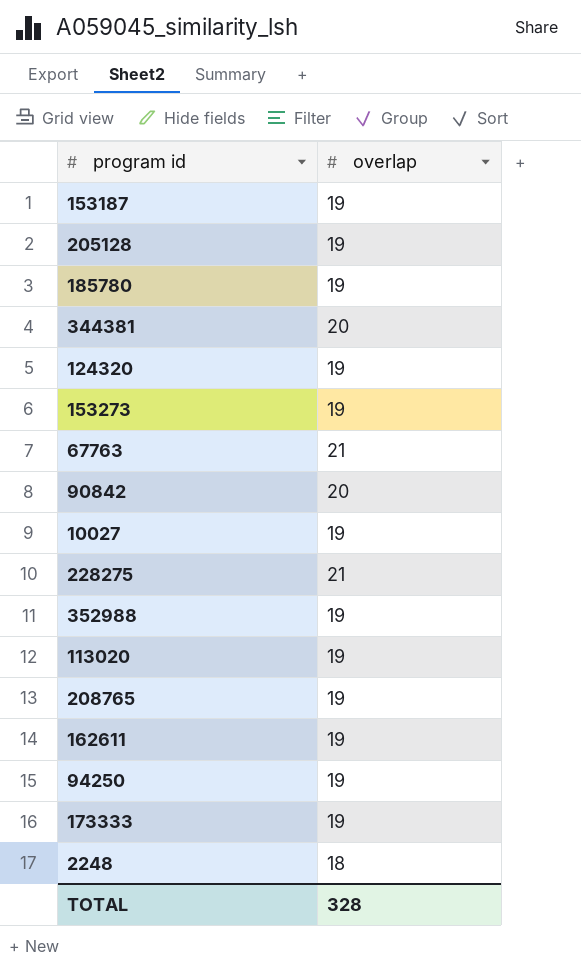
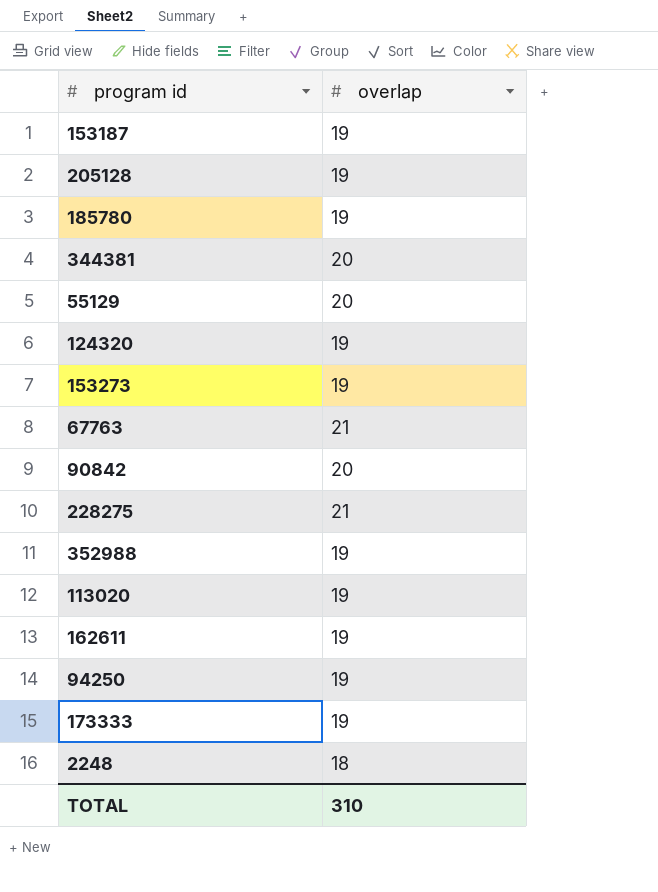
row 10027: 19 -> none
row 208765: 19 -> none
row 55129: none -> 20
TOTAL | overlap: 328 -> 310

